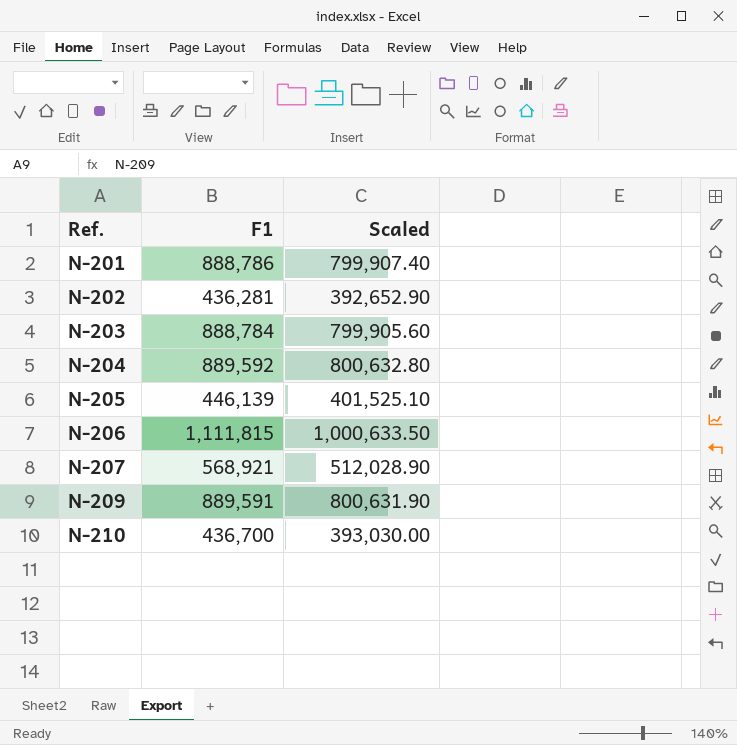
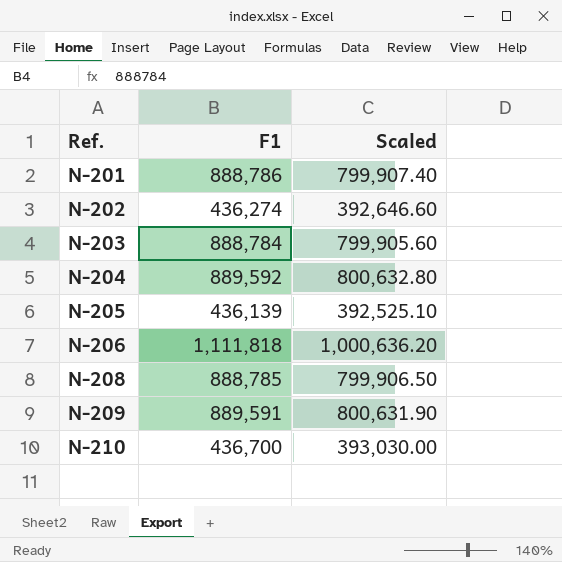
row N-207: 568,921 | 512,028.90 -> none
N-202 | F1: 436,281 -> 436,274
N-202 | Scaled: 392,652.90 -> 392,646.60
N-205 | F1: 446,139 -> 436,139
N-205 | Scaled: 401,525.10 -> 392,525.10
N-206 | F1: 1,111,815 -> 1,111,818
N-206 | Scaled: 1,000,633.50 -> 1,000,636.20
row N-208: none -> 888,785 | 799,906.50

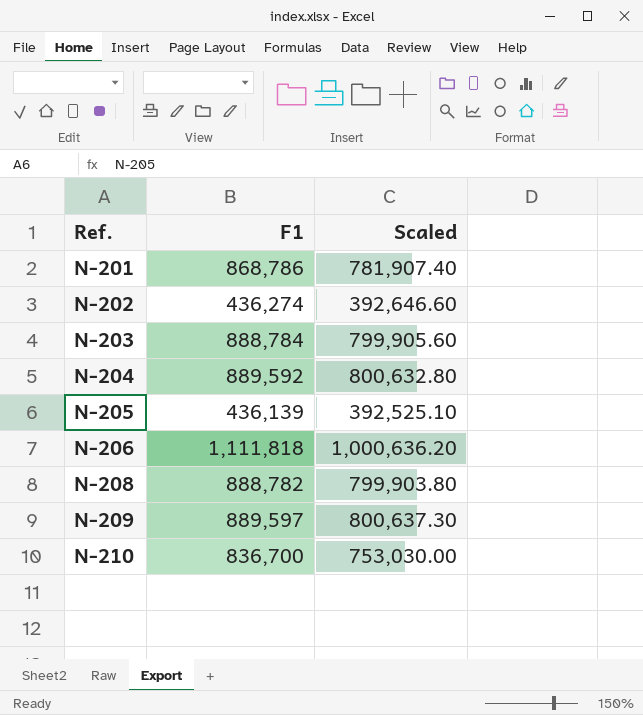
N-201 | F1: 888,786 -> 868,786
N-201 | Scaled: 799,907.40 -> 781,907.40
N-208 | F1: 888,785 -> 888,782
N-208 | Scaled: 799,906.50 -> 799,903.80
N-209 | F1: 889,591 -> 889,597
N-209 | Scaled: 800,631.90 -> 800,637.30
N-210 | F1: 436,700 -> 836,700
N-210 | Scaled: 393,030.00 -> 753,030.00

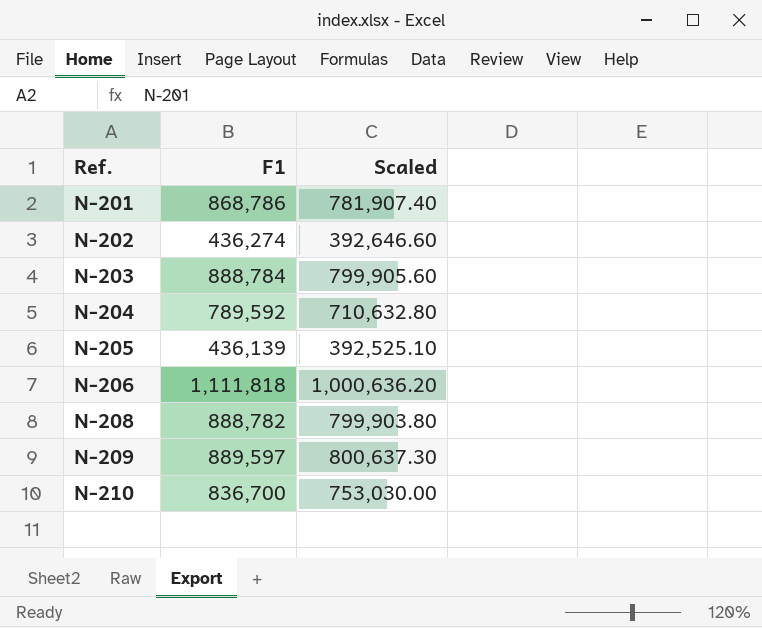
N-204 | F1: 889,592 -> 789,592
N-204 | Scaled: 800,632.80 -> 710,632.80

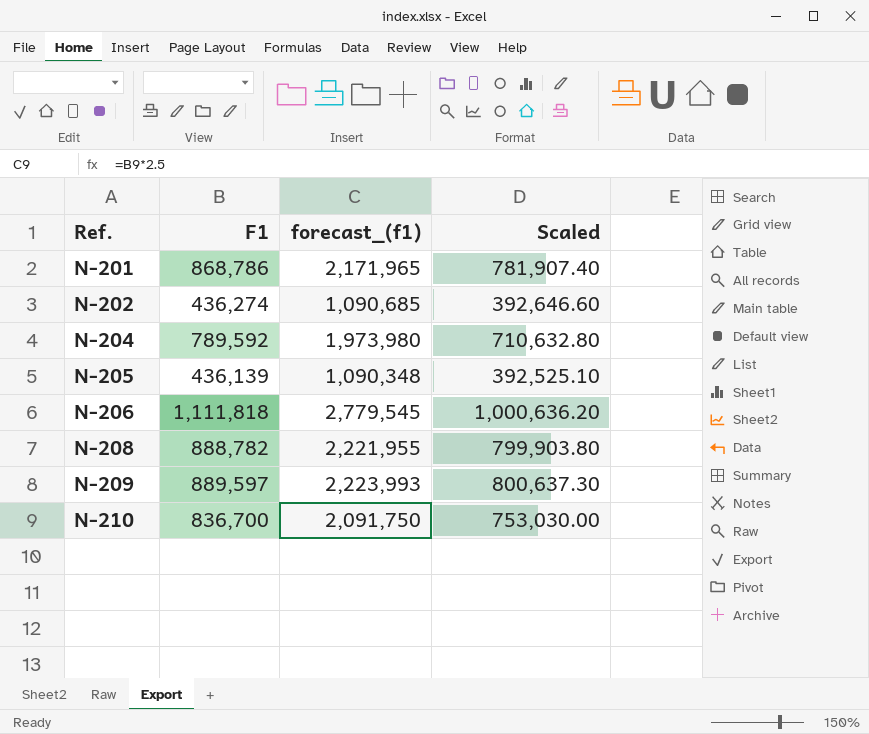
column forecast_(f1) | formula: none -> [F1] * 2.5
row N-203: 888,784 | 799,905.60 -> none

